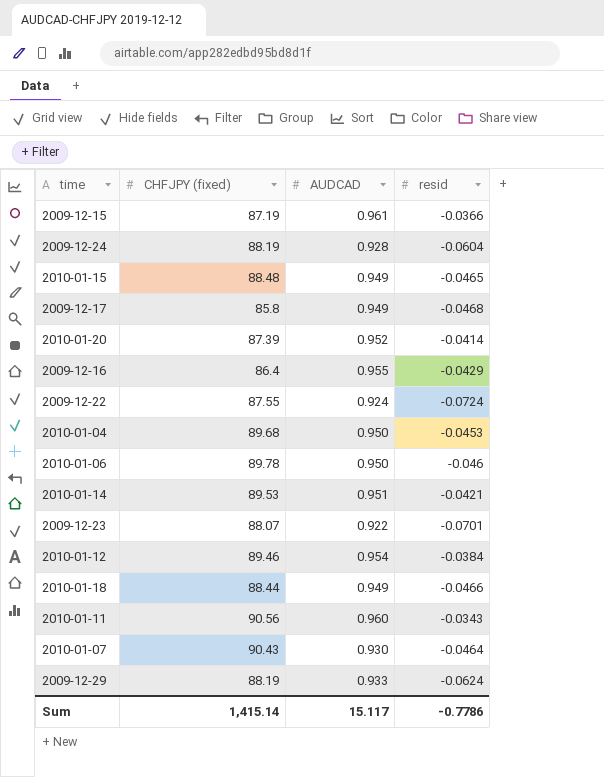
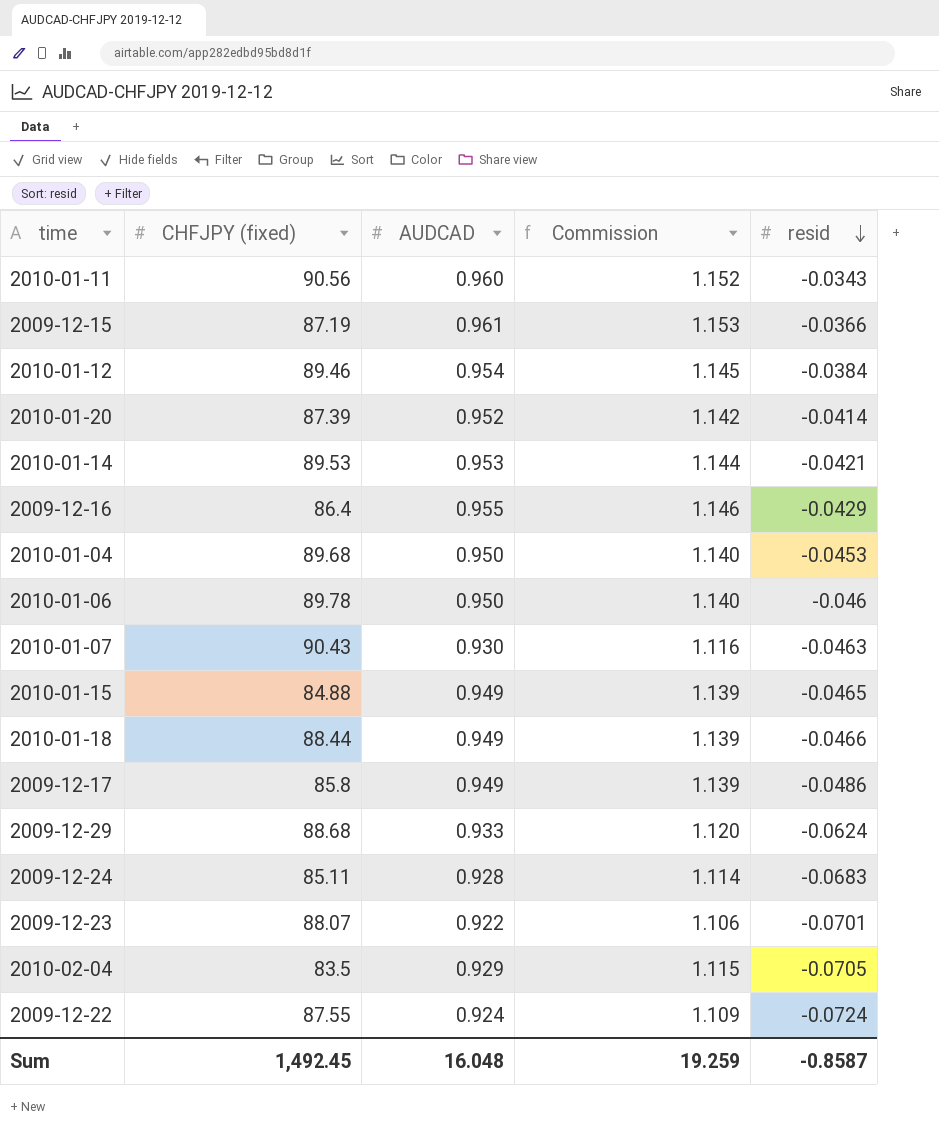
row order: none -> resid descending
column Commission | formula: none -> [AUDCAD] * 1.2
2010-01-14 | AUDCAD: 0.951 -> 0.953
2010-01-07 | resid: -0.0464 -> -0.0463
2010-01-15 | CHFJPY (fixed): 88.48 -> 84.88
2009-12-17 | resid: -0.0468 -> -0.0486
2009-12-29 | CHFJPY (fixed): 88.19 -> 88.68
2009-12-24 | CHFJPY (fixed): 88.19 -> 85.11
2009-12-24 | resid: -0.0604 -> -0.0683
row 2010-02-04: none -> 83.5 | 0.929 | 1.115 | -0.0705
Sum | CHFJPY (fixed): 1,415.14 -> 1,492.45
Sum | AUDCAD: 15.117 -> 16.048
Sum | resid: -0.7786 -> -0.8587

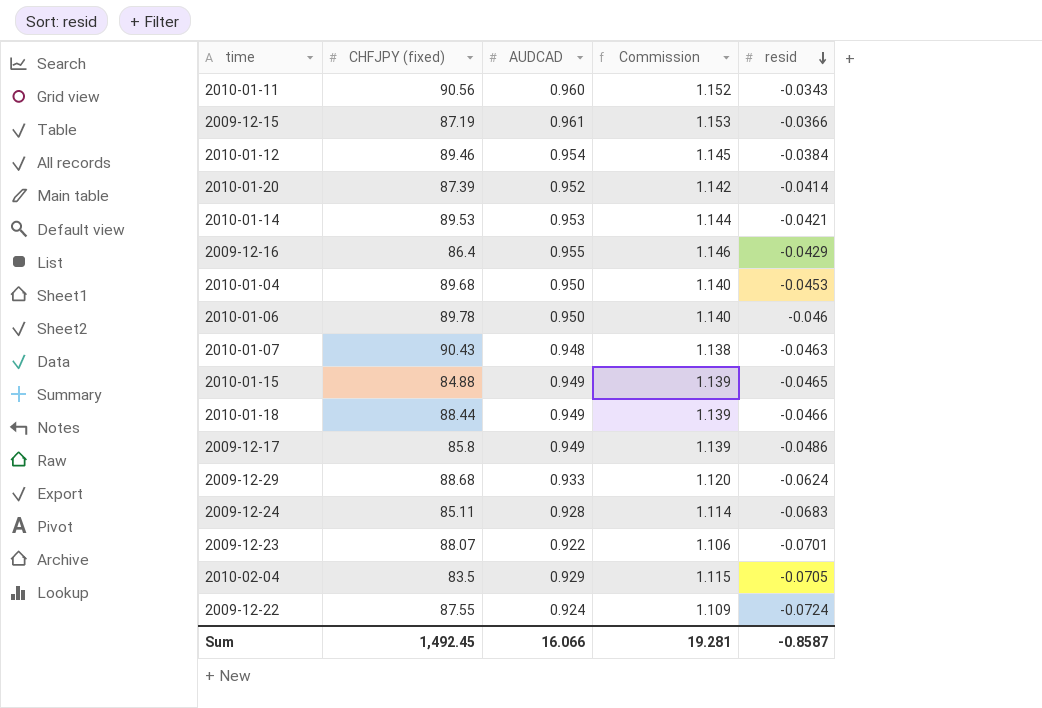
2010-01-07 | AUDCAD: 0.930 -> 0.948
2010-01-07 | Commission: 1.116 -> 1.138
Sum | AUDCAD: 16.048 -> 16.066
Sum | Commission: 19.259 -> 19.281

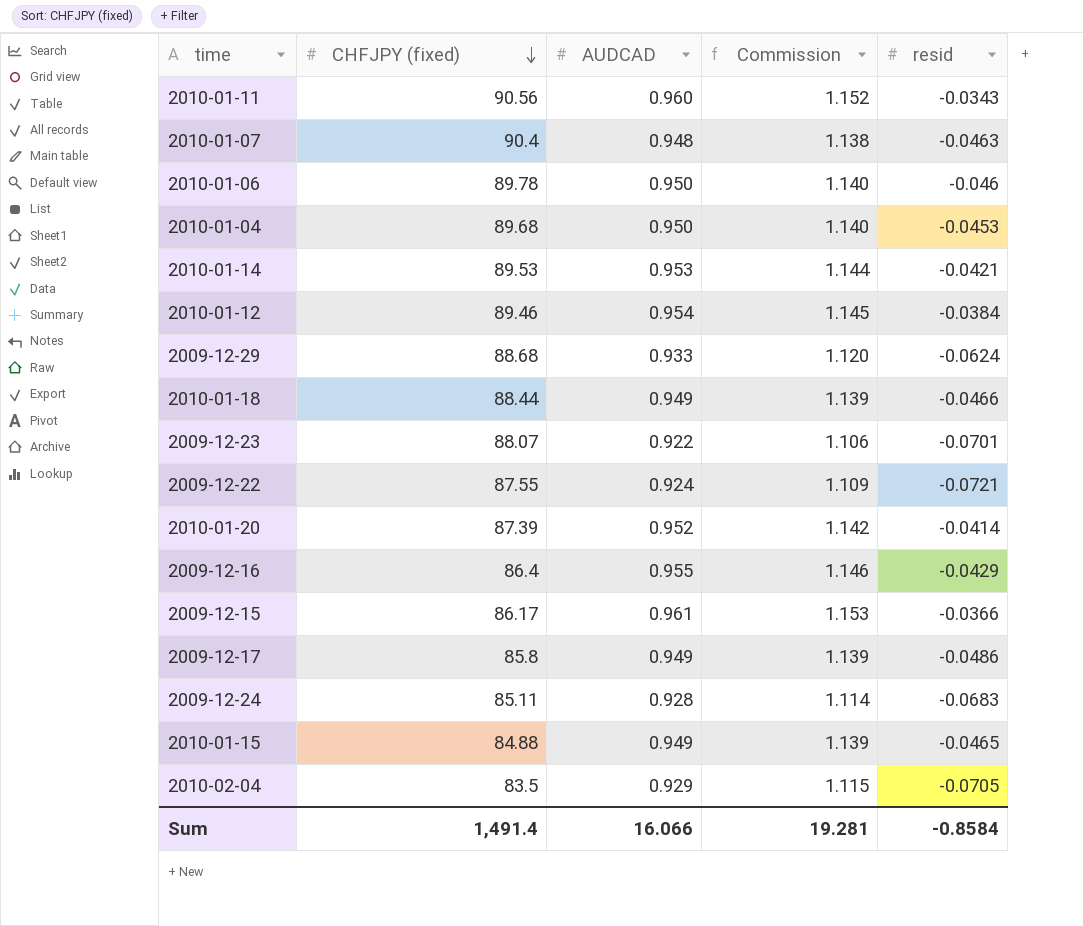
row order: resid descending -> CHFJPY (fixed) descending
2010-01-07 | CHFJPY (fixed): 90.43 -> 90.4
2009-12-22 | resid: -0.0724 -> -0.0721
2009-12-15 | CHFJPY (fixed): 87.19 -> 86.17
Sum | CHFJPY (fixed): 1,492.45 -> 1,491.4
Sum | resid: -0.8587 -> -0.8584

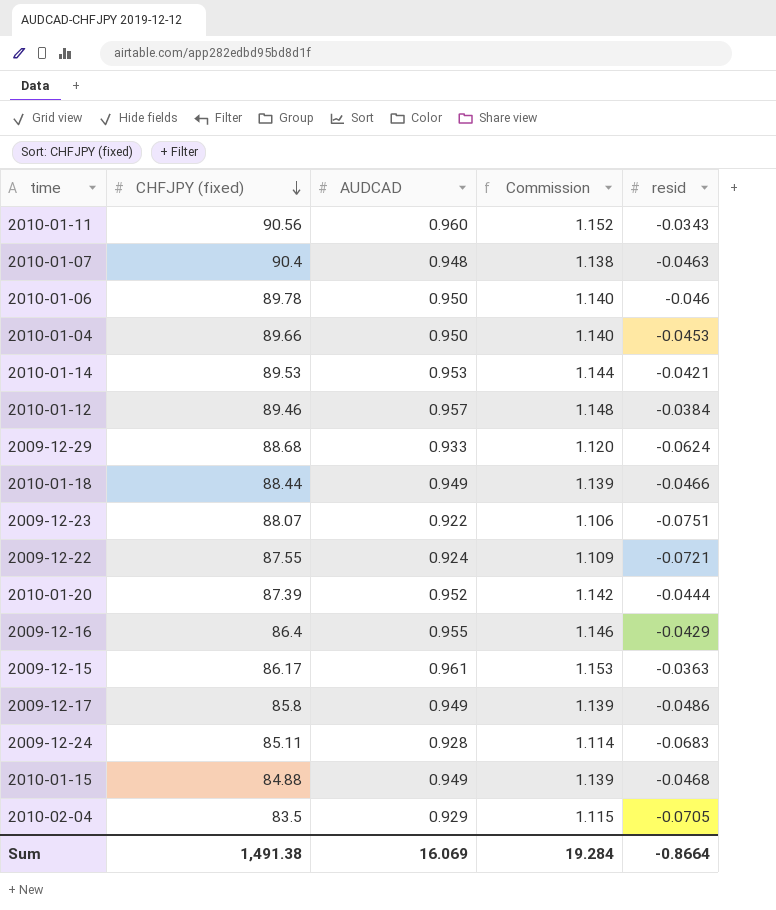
2010-01-04 | CHFJPY (fixed): 89.68 -> 89.66
2010-01-12 | AUDCAD: 0.954 -> 0.957
2010-01-12 | Commission: 1.145 -> 1.148
2009-12-23 | resid: -0.0701 -> -0.0751
2010-01-20 | resid: -0.0414 -> -0.0444
2009-12-15 | resid: -0.0366 -> -0.0363
2010-01-15 | resid: -0.0465 -> -0.0468
Sum | CHFJPY (fixed): 1,491.4 -> 1,491.38
Sum | AUDCAD: 16.066 -> 16.069
Sum | Commission: 19.281 -> 19.284
Sum | resid: -0.8584 -> -0.8664

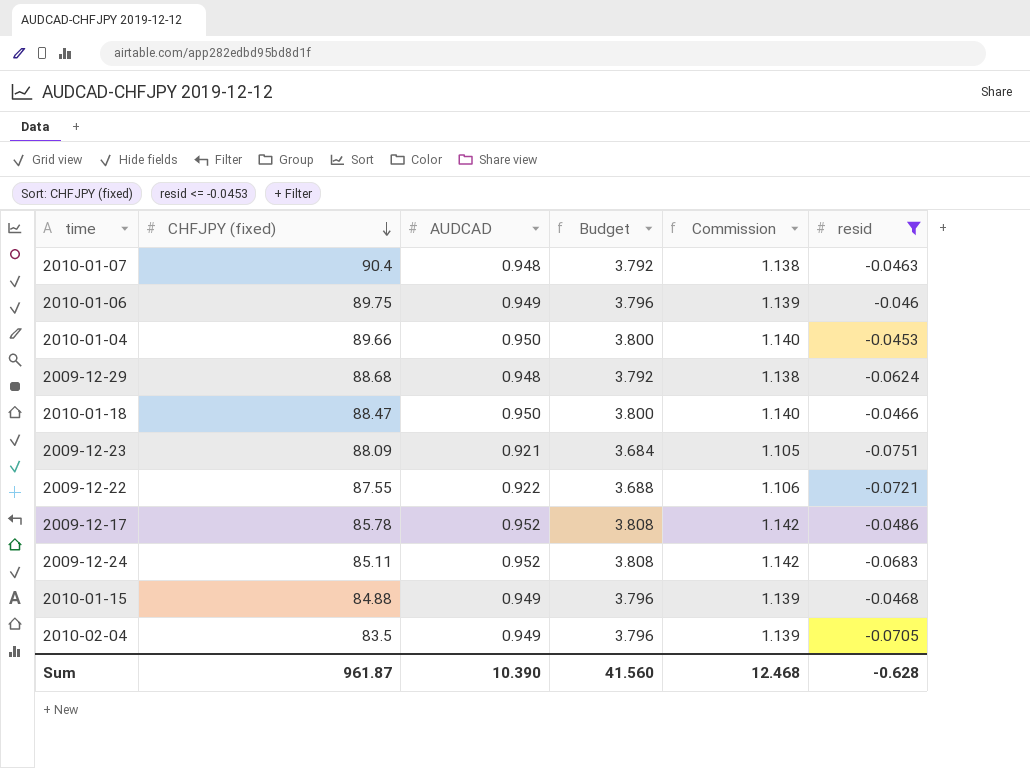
filter: none -> resid <= -0.0453
column Budget | formula: none -> [AUDCAD] * 4
2010-01-06 | CHFJPY (fixed): 89.78 -> 89.75
2010-01-06 | AUDCAD: 0.950 -> 0.949
2010-01-06 | Commission: 1.140 -> 1.139
2009-12-29 | AUDCAD: 0.933 -> 0.948
2009-12-29 | Commission: 1.120 -> 1.138
2010-01-18 | CHFJPY (fixed): 88.44 -> 88.47
2010-01-18 | AUDCAD: 0.949 -> 0.950
2010-01-18 | Commission: 1.139 -> 1.140
2009-12-23 | CHFJPY (fixed): 88.07 -> 88.09
2009-12-23 | AUDCAD: 0.922 -> 0.921
2009-12-23 | Commission: 1.106 -> 1.105
2009-12-22 | AUDCAD: 0.924 -> 0.922
2009-12-22 | Commission: 1.109 -> 1.106
2009-12-17 | CHFJPY (fixed): 85.8 -> 85.78
2009-12-17 | AUDCAD: 0.949 -> 0.952
2009-12-17 | Commission: 1.139 -> 1.142
2009-12-24 | AUDCAD: 0.928 -> 0.952
2009-12-24 | Commission: 1.114 -> 1.142
2010-02-04 | AUDCAD: 0.929 -> 0.949
2010-02-04 | Commission: 1.115 -> 1.139
Sum | CHFJPY (fixed): 1,491.38 -> 961.87
Sum | AUDCAD: 16.069 -> 10.390
Sum | Commission: 19.284 -> 12.468
Sum | resid: -0.8664 -> -0.628

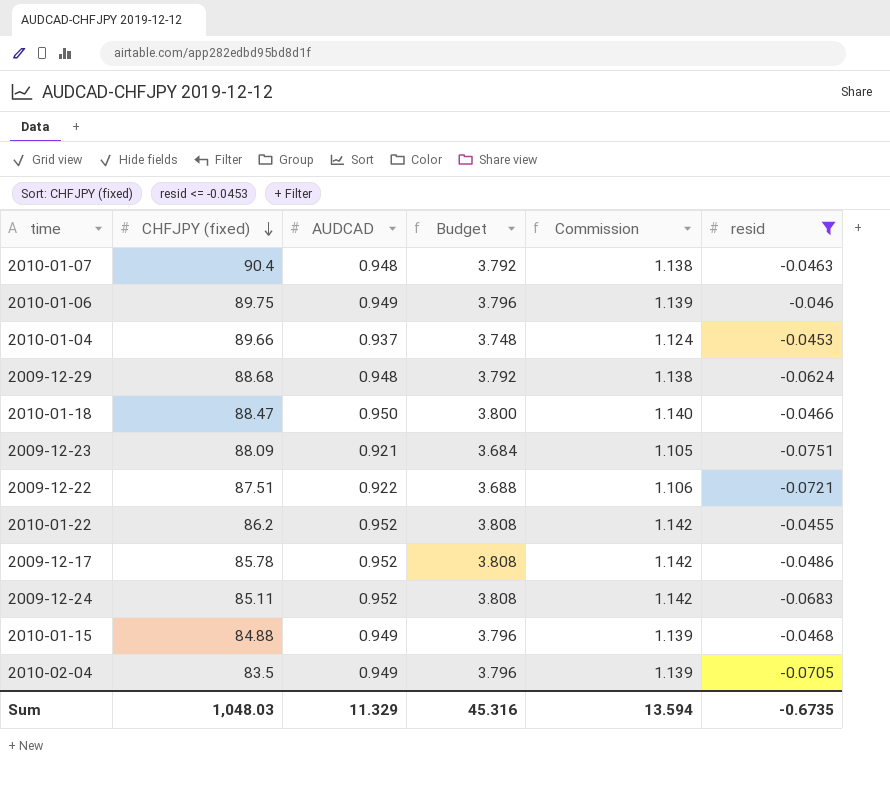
2010-01-04 | AUDCAD: 0.950 -> 0.937
2010-01-04 | Budget: 3.800 -> 3.748
2010-01-04 | Commission: 1.140 -> 1.124
2009-12-22 | CHFJPY (fixed): 87.55 -> 87.51
row 2010-01-22: none -> 86.2 | 0.952 | 3.808 | 1.142 | -0.0455
Sum | CHFJPY (fixed): 961.87 -> 1,048.03
Sum | AUDCAD: 10.390 -> 11.329
Sum | Budget: 41.560 -> 45.316
Sum | Commission: 12.468 -> 13.594
Sum | resid: -0.628 -> -0.6735

